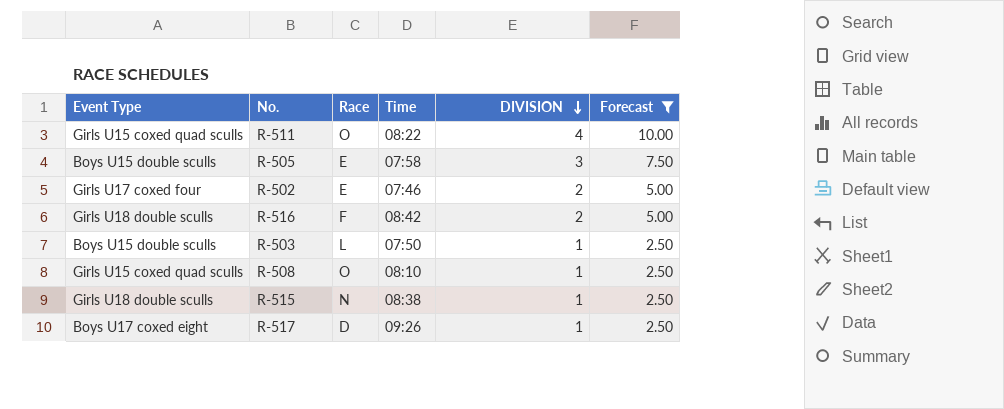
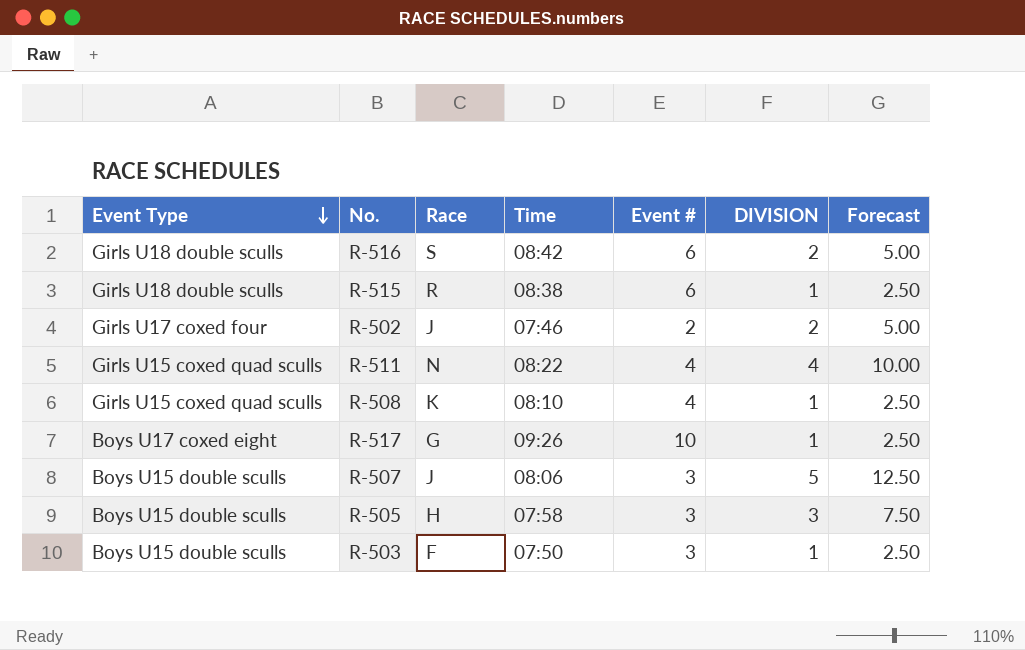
filter: Forecast != 12.50 -> none
row order: DIVISION descending -> Event Type descending
column Event # | position: none -> 5
R-516 | Race: F -> S
R-515 | Race: N -> R
R-502 | Race: E -> J
R-511 | Race: O -> N
R-508 | Race: O -> K
R-517 | Race: D -> G
R-505 | Race: E -> H
R-503 | Race: L -> F

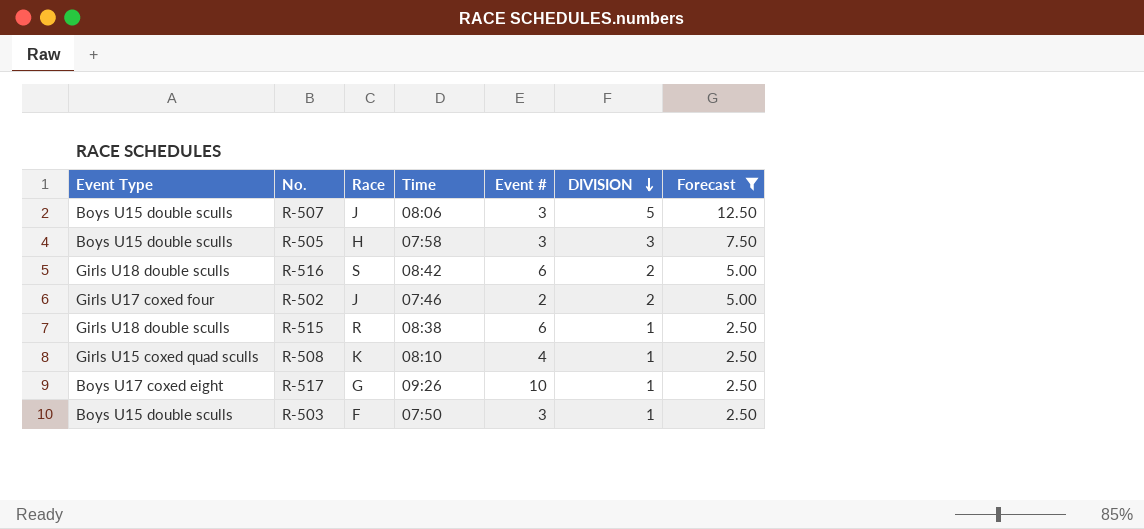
filter: none -> Forecast != 10.00
row order: Event Type descending -> DIVISION descending

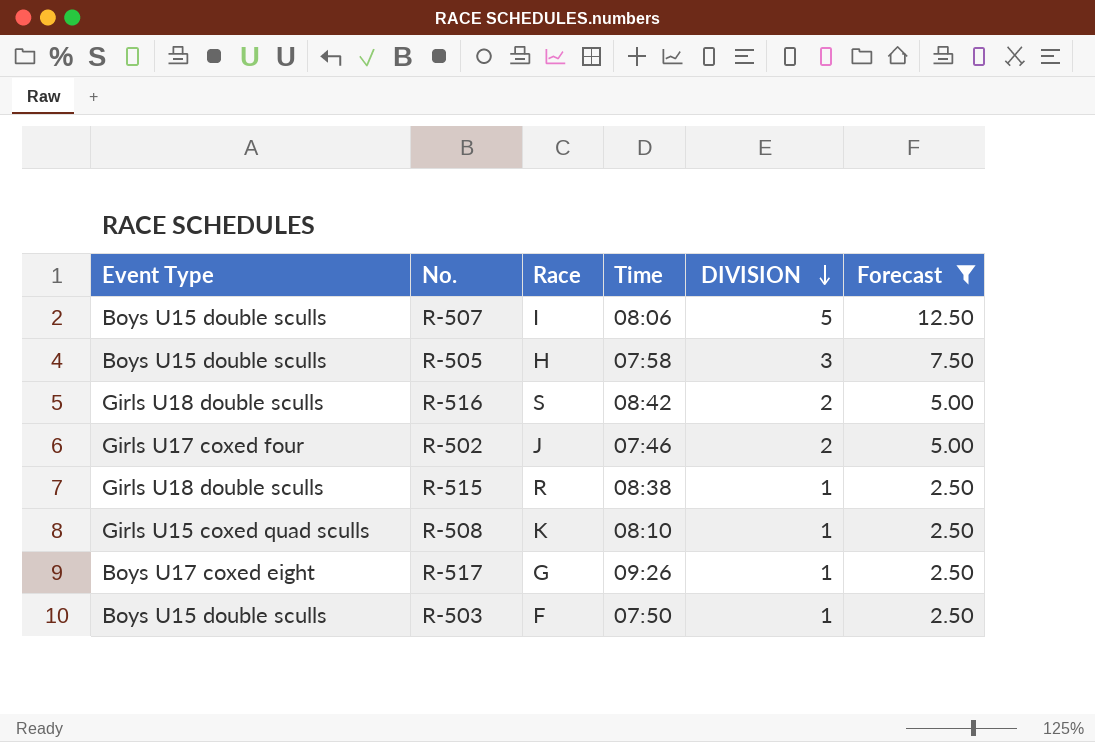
column Event # | position: 5 -> none
R-507 | Race: J -> I

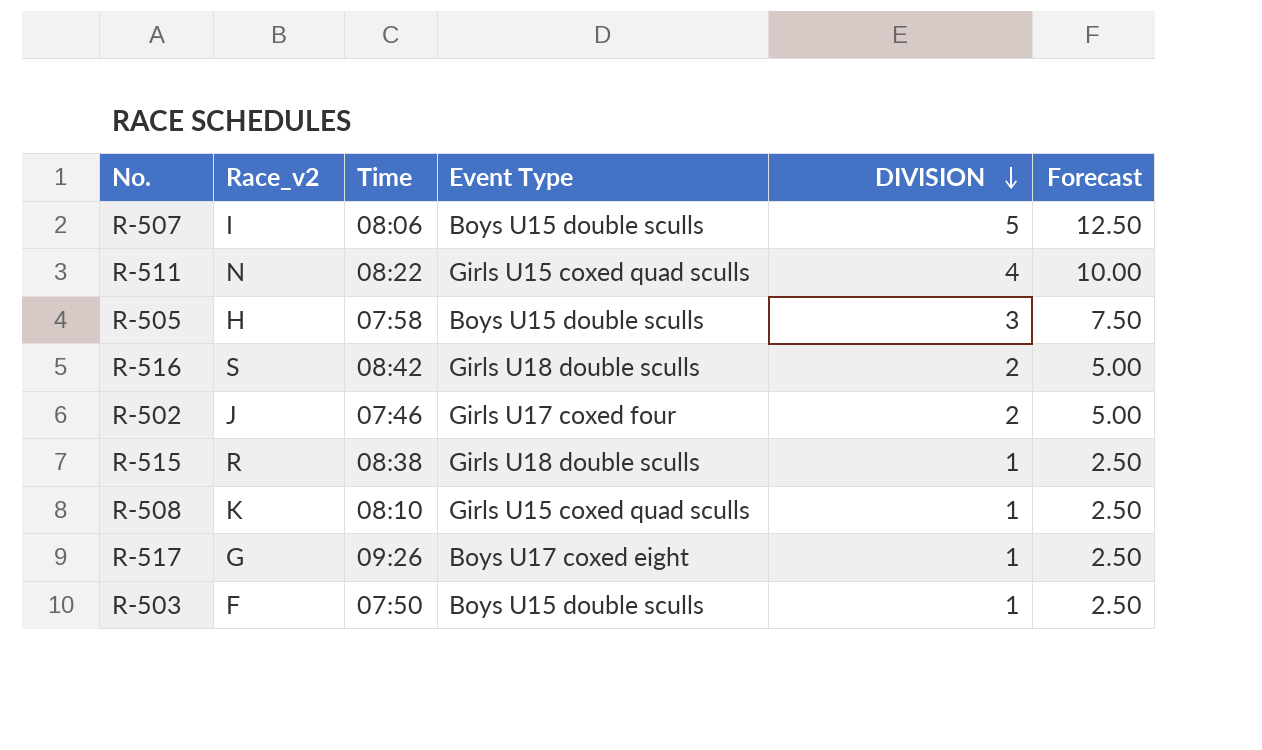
filter: Forecast != 10.00 -> none
column name: Race -> Race_v2
column Event Type | position: 1 -> 4

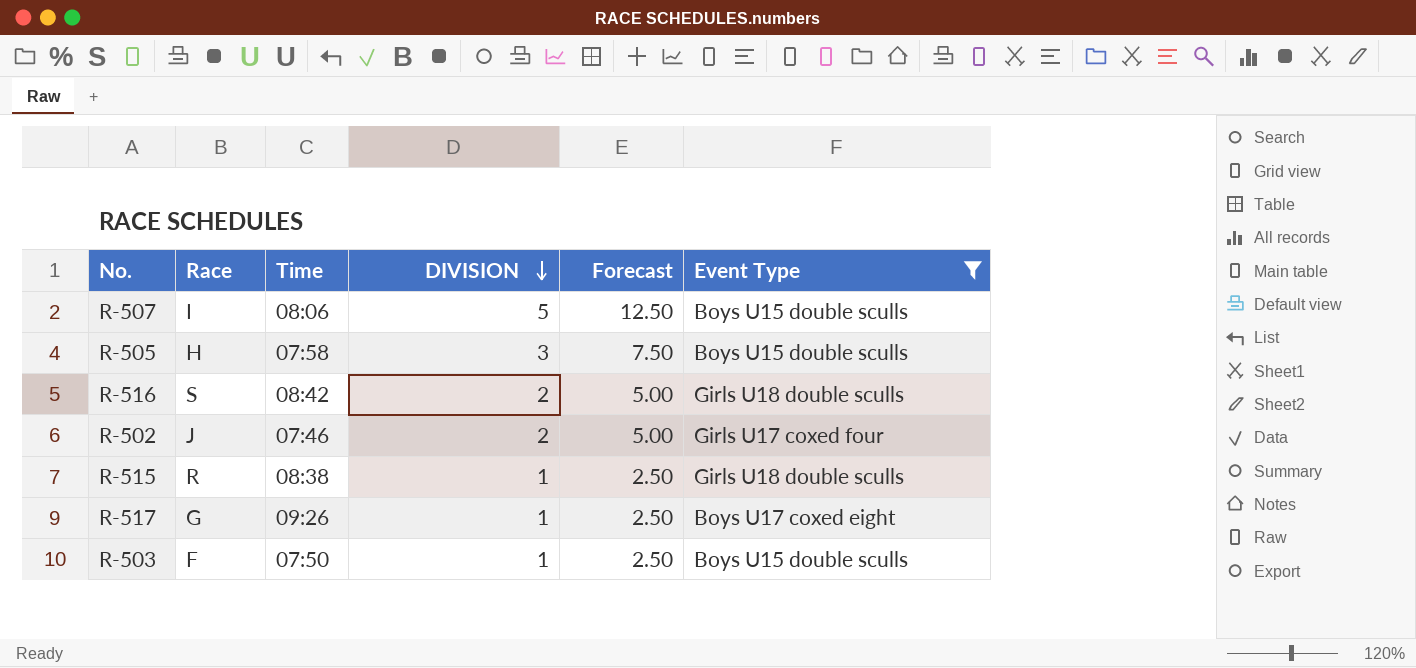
filter: none -> Event Type != Girls U15 coxed quad sculls
column name: Race_v2 -> Race
column Event Type | position: 4 -> 6

